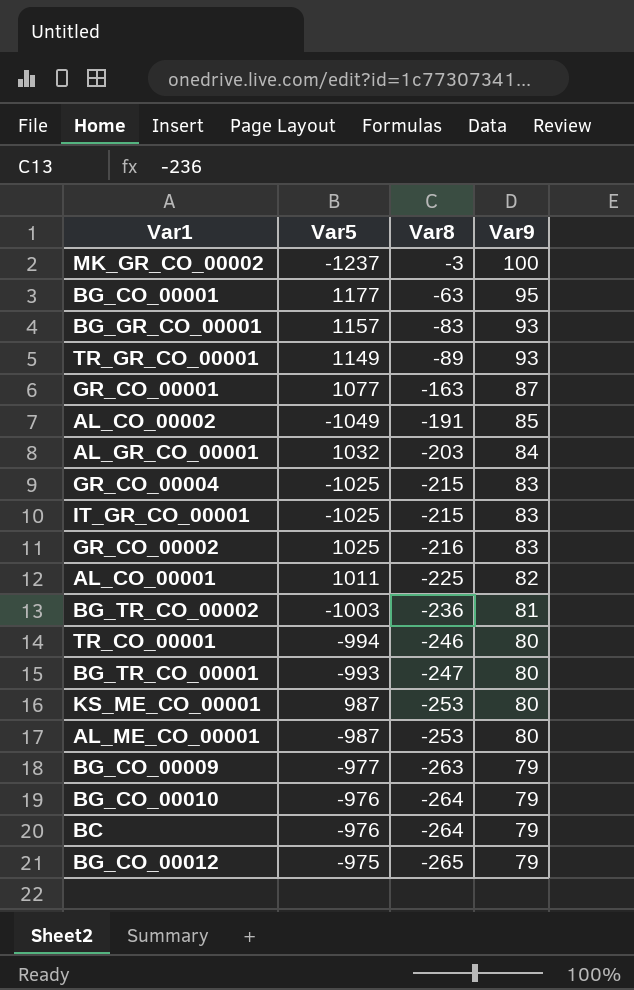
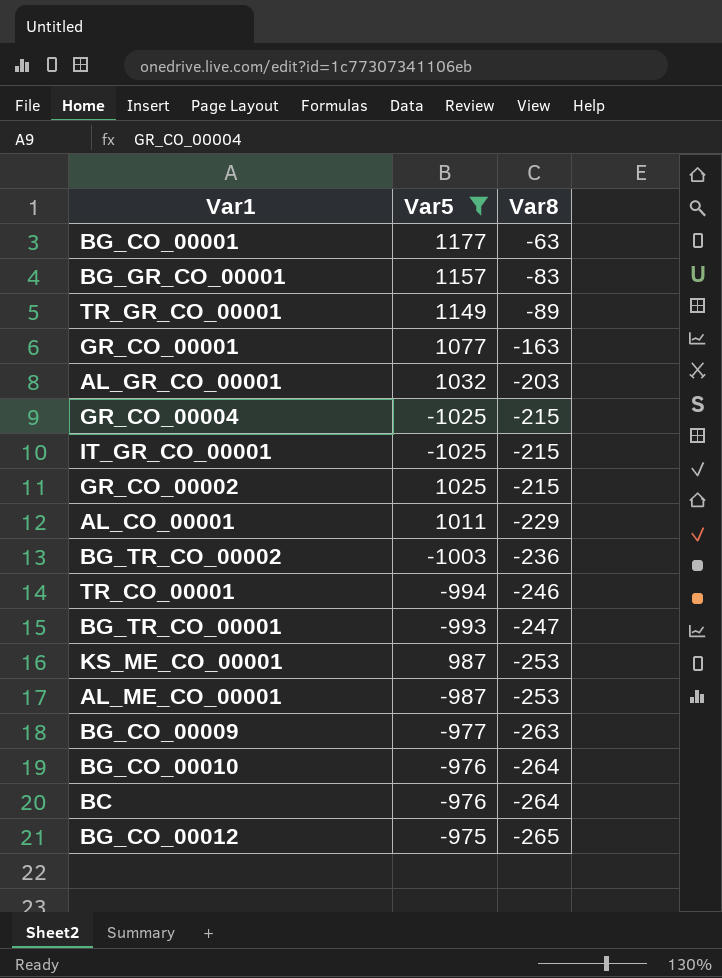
filter: none -> Var5 >= -1025
column Var9 | position: 4 -> none
GR_CO_00002 | Var8: -216 -> -215
AL_CO_00001 | Var8: -225 -> -229

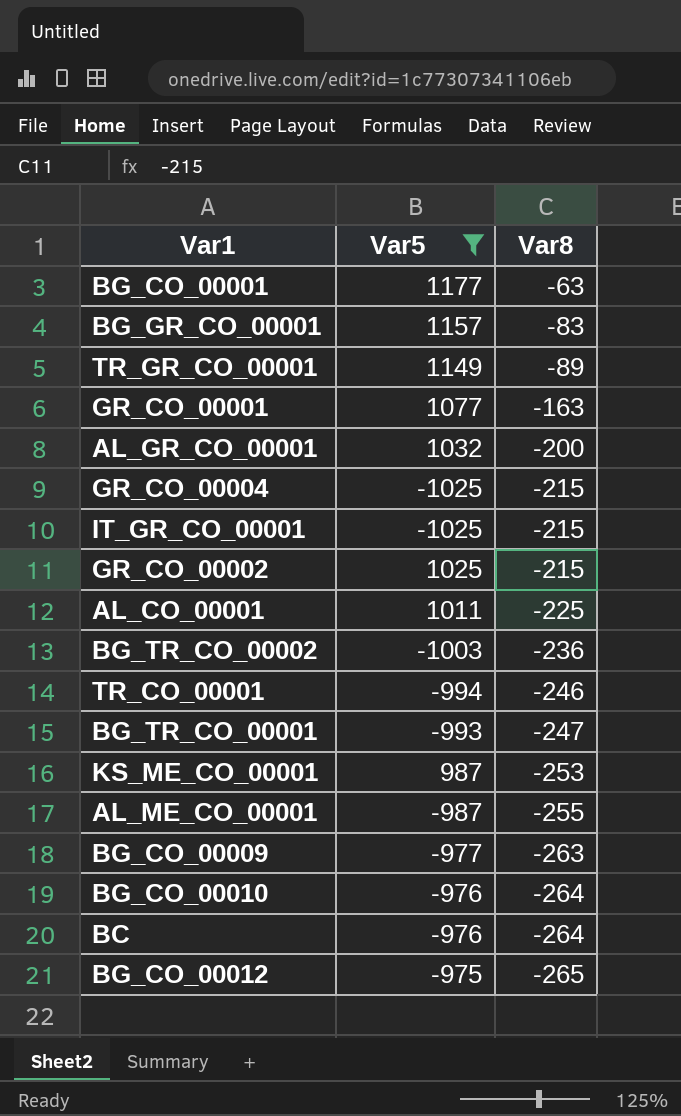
AL_GR_CO_00001 | Var8: -203 -> -200
AL_CO_00001 | Var8: -229 -> -225
AL_ME_CO_00001 | Var8: -253 -> -255

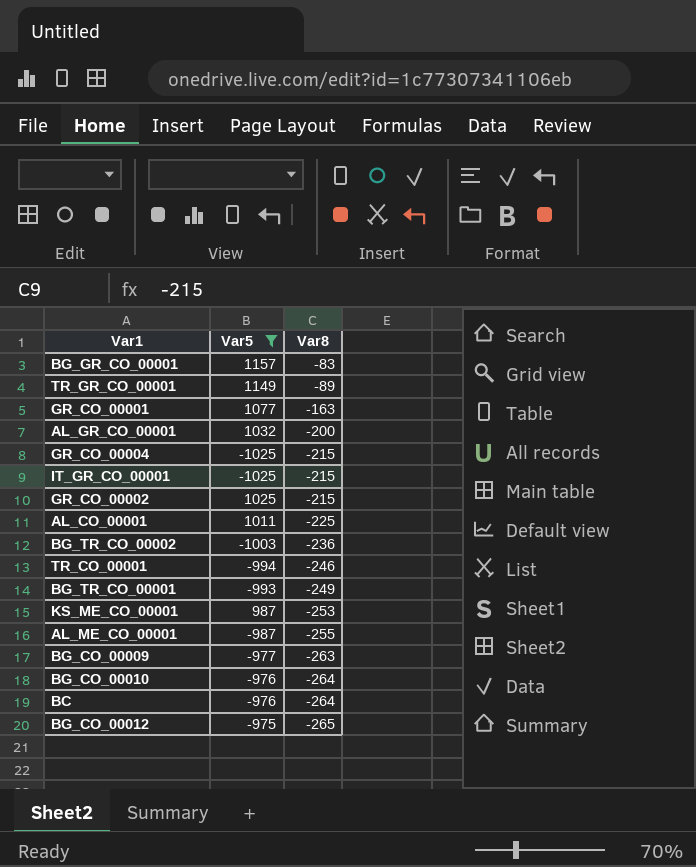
row BG_CO_00001: 1177 | -63 -> none
BG_TR_CO_00001 | Var8: -247 -> -249

